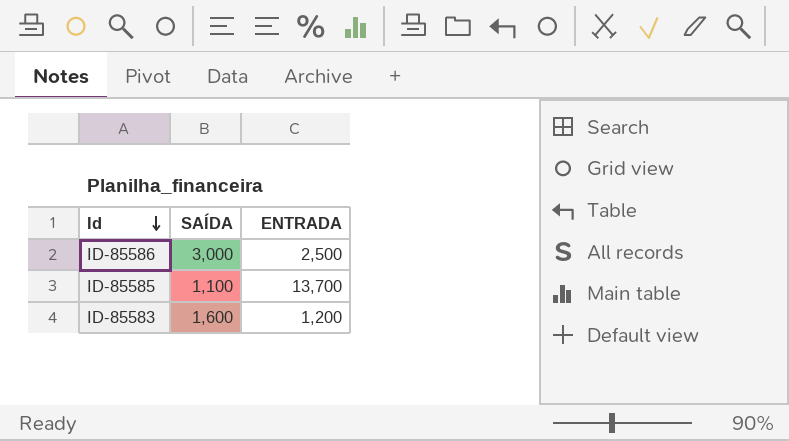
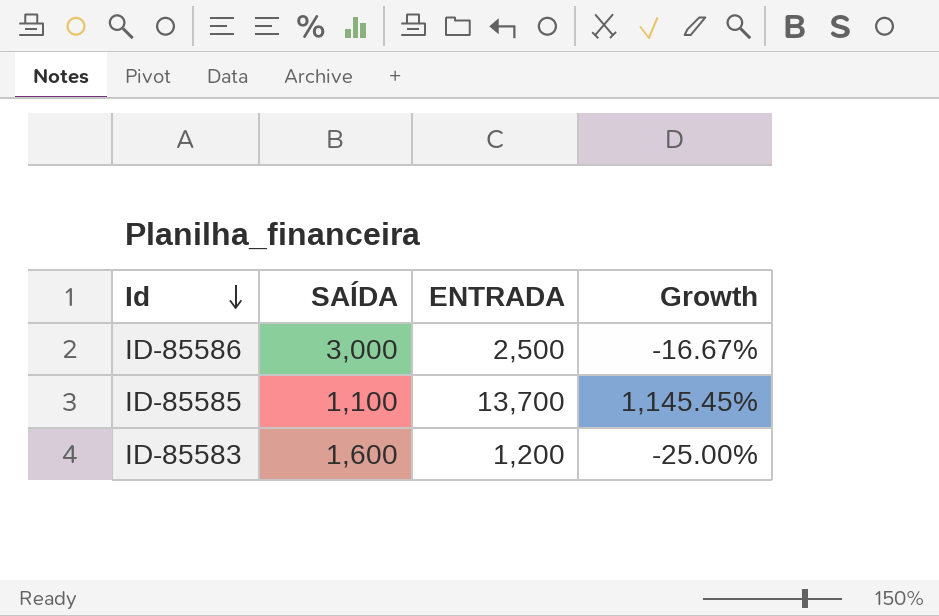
column Growth | formula: none -> ([ENTRADA] - [SAÍDA]) / [SAÍDA]

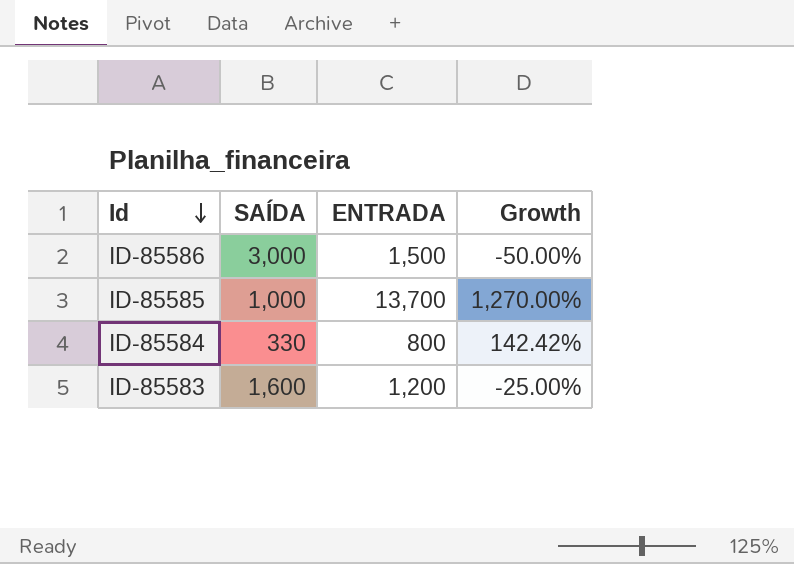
ID-85586 | ENTRADA: 2,500 -> 1,500
ID-85586 | Growth: -16.67% -> -50.00%
ID-85585 | SAÍDA: 1,100 -> 1,000
ID-85585 | Growth: 1,145.45% -> 1,270.00%
row ID-85584: none -> 330 | 800 | 142.42%

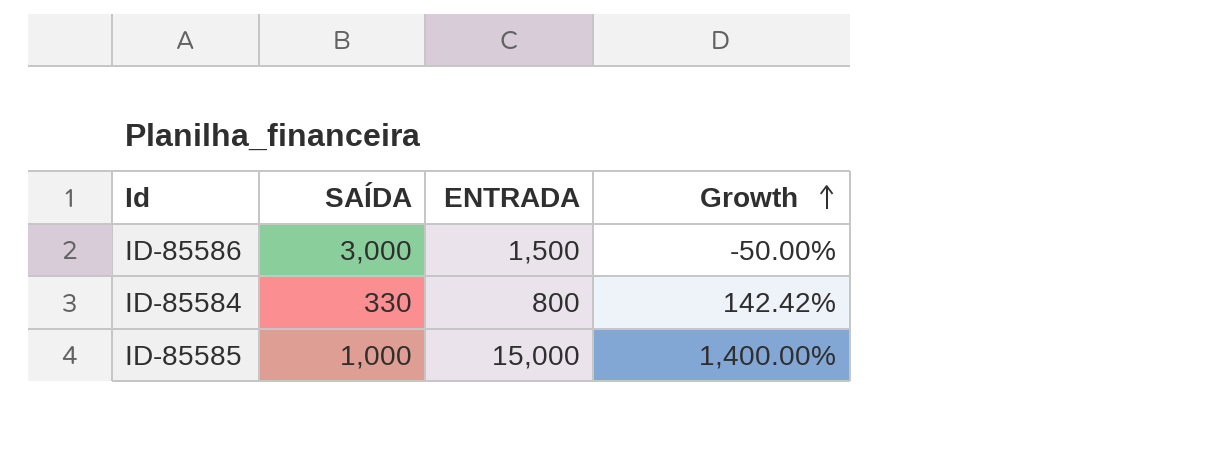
row order: Id descending -> Growth ascending
row ID-85583: 1,600 | 1,200 | -25.00% -> none
ID-85585 | ENTRADA: 13,700 -> 15,000
ID-85585 | Growth: 1,270.00% -> 1,400.00%

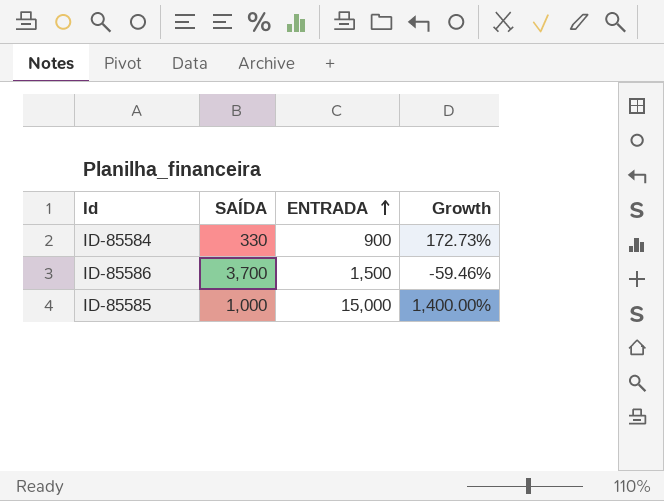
row order: Growth ascending -> ENTRADA ascending
ID-85584 | ENTRADA: 800 -> 900
ID-85584 | Growth: 142.42% -> 172.73%
ID-85586 | SAÍDA: 3,000 -> 3,700
ID-85586 | Growth: -50.00% -> -59.46%

